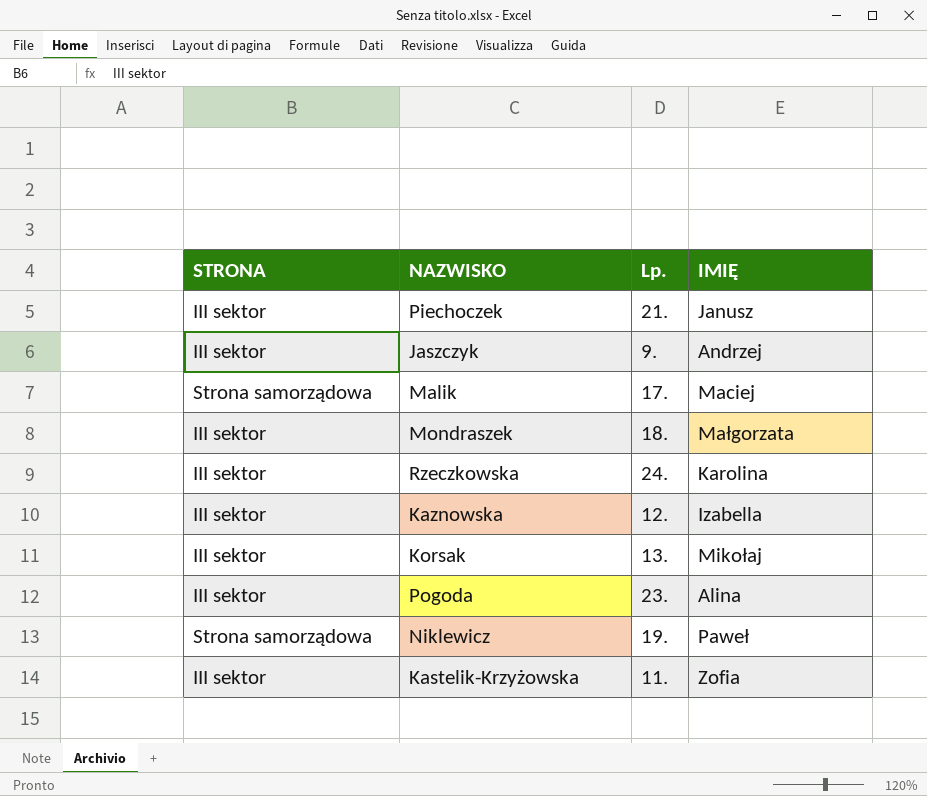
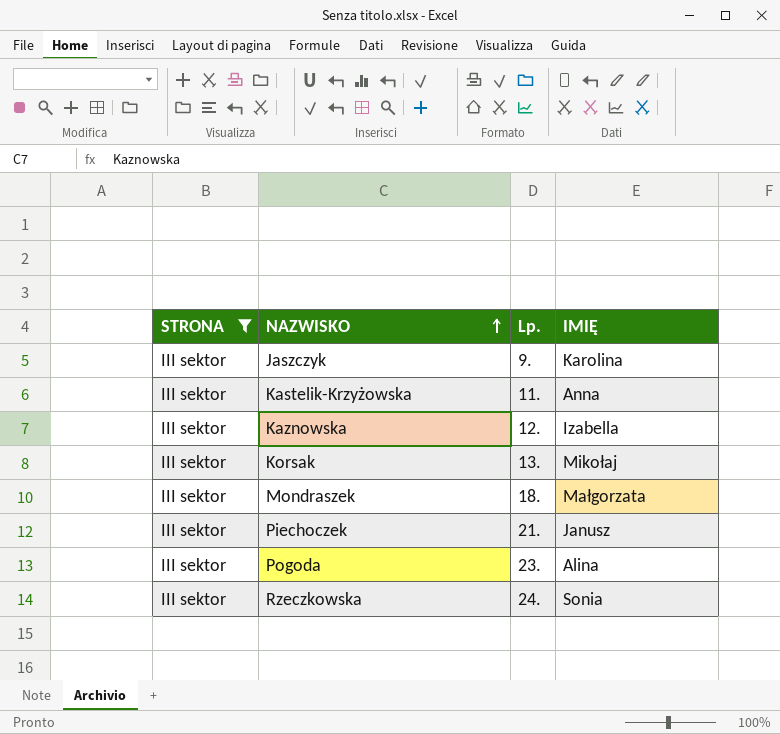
filter: none -> STRONA = III sektor
row order: none -> NAZWISKO ascending
Jaszczyk | IMIĘ: Andrzej -> Karolina
Kastelik-Krzyżowska | IMIĘ: Zofia -> Anna
Rzeczkowska | IMIĘ: Karolina -> Sonia

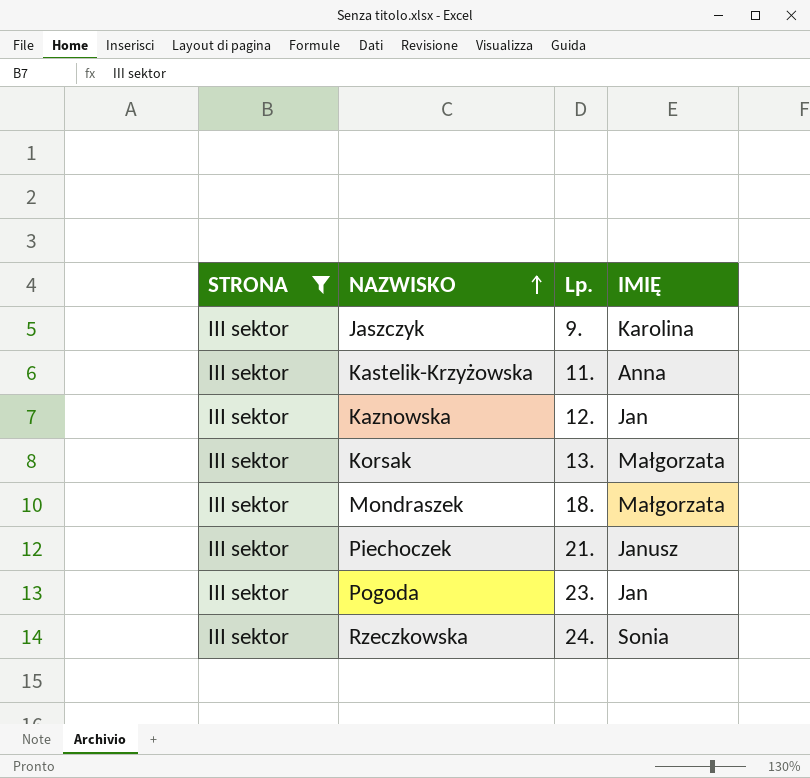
Kaznowska | IMIĘ: Izabella -> Jan
Korsak | IMIĘ: Mikołaj -> Małgorzata
Pogoda | IMIĘ: Alina -> Jan

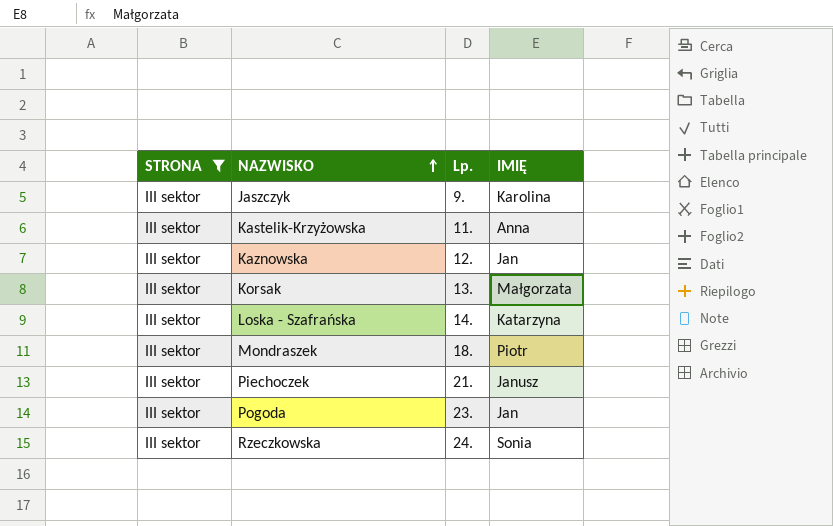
row Loska - Szafrańska: none -> III sektor | 14. | Katarzyna
Mondraszek | IMIĘ: Małgorzata -> Piotr

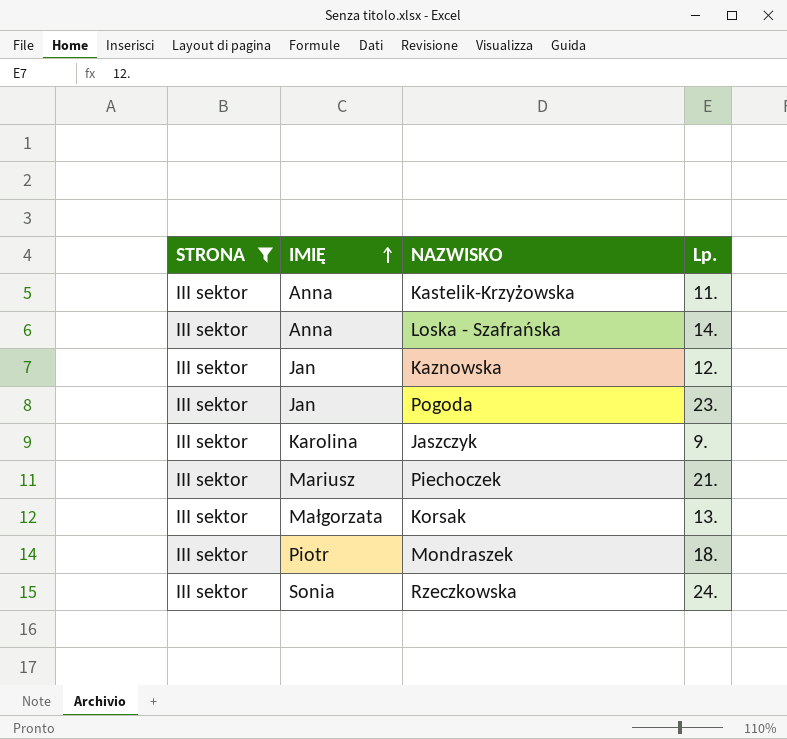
row order: NAZWISKO ascending -> IMIĘ ascending
column IMIĘ | position: 4 -> 2
Loska - Szafrańska | IMIĘ: Katarzyna -> Anna
Piechoczek | IMIĘ: Janusz -> Mariusz

